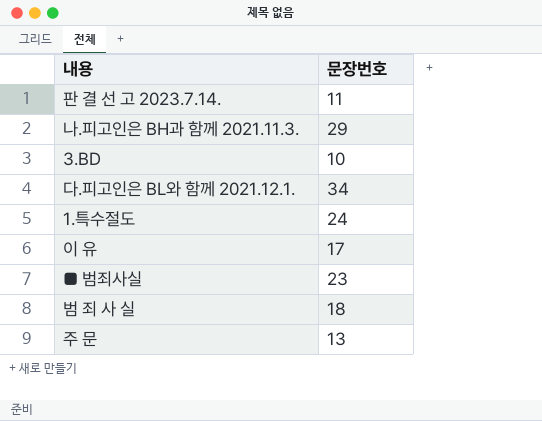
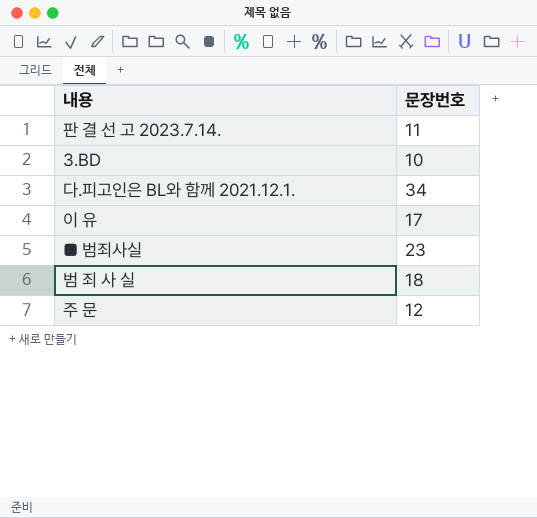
row 나.피고인은 BH과 함께 2021.11.3.: 29 -> none
row 1.특수절도: 24 -> none
주 문 | 문장번호: 13 -> 12

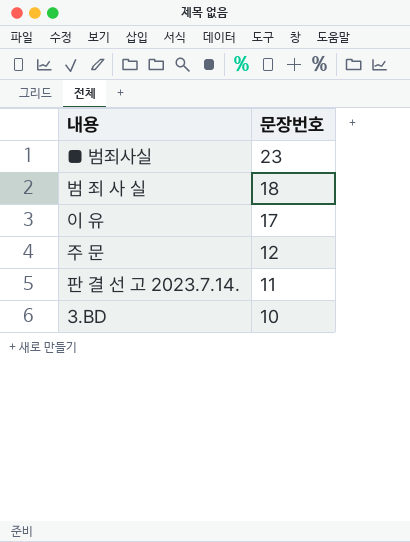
row order: none -> 문장번호 descending
row 다.피고인은 BL와 함께 2021.12.1.: 34 -> none

